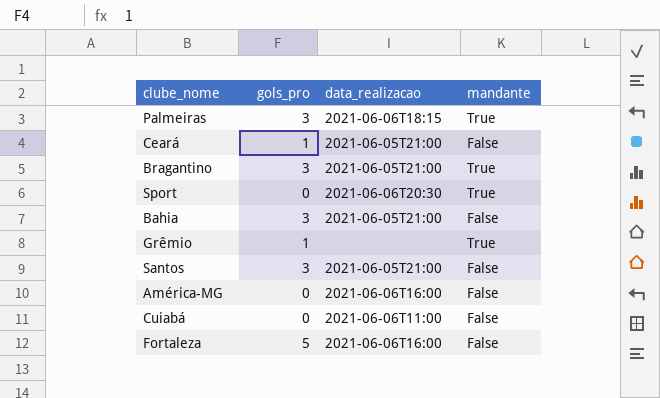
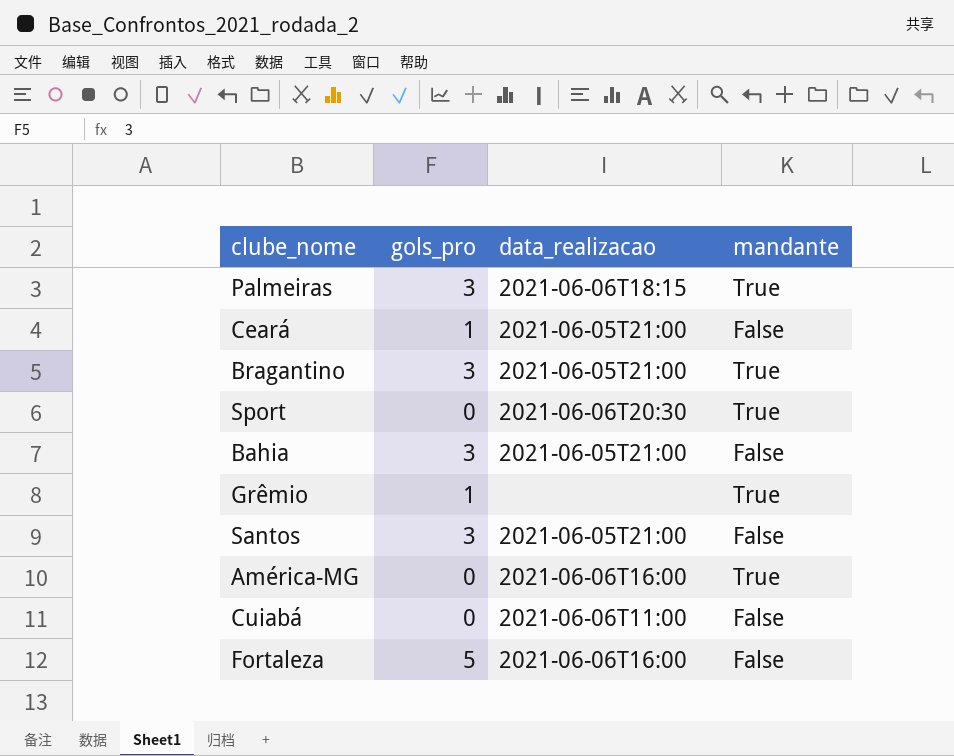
América-MG | mandante: False -> True

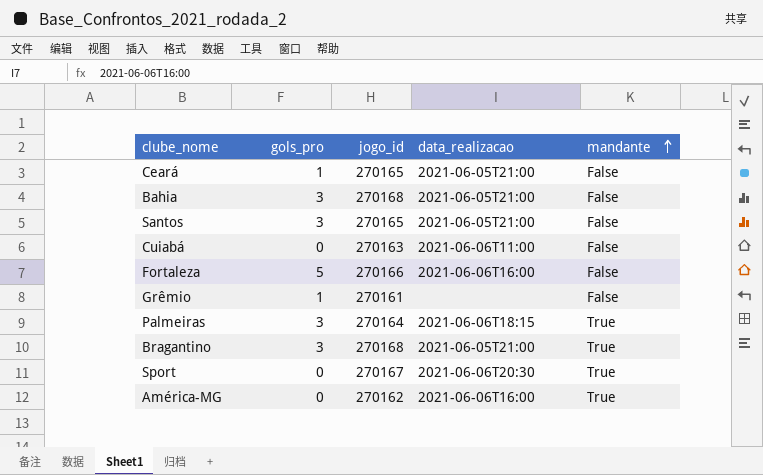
row order: none -> mandante ascending
column jogo_id | position: none -> 3
Grêmio | mandante: True -> False

